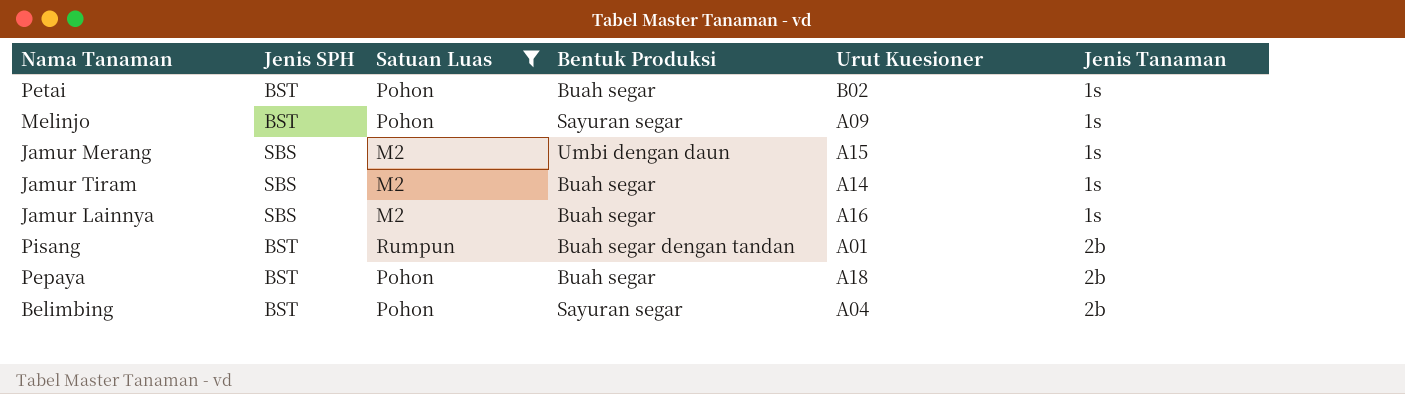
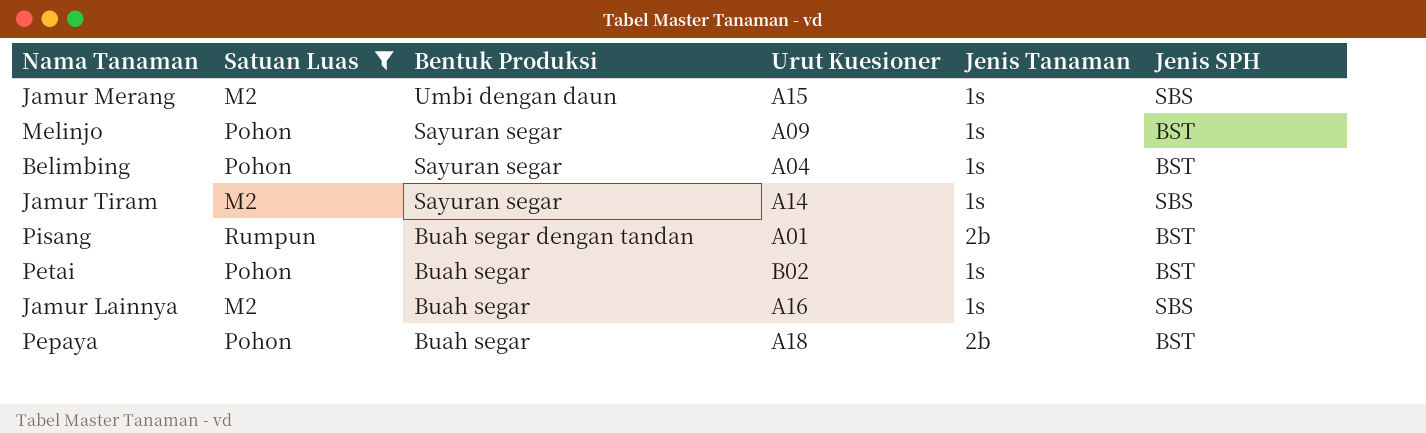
row order: Jenis Tanaman ascending -> Bentuk Produksi descending
column Jenis SPH | position: 2 -> 6
Belimbing | Jenis Tanaman: 2b -> 1s
Jamur Tiram | Bentuk Produksi: Buah segar -> Sayuran segar

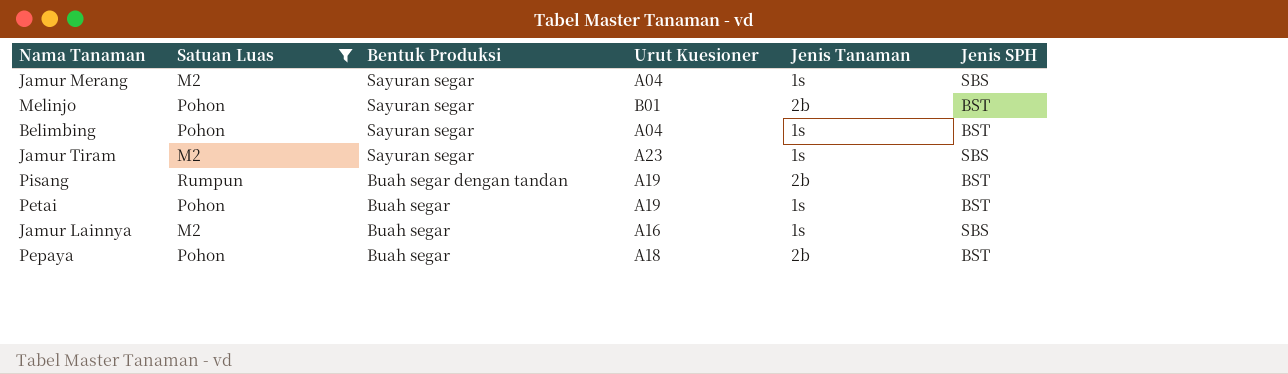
Jamur Merang | Bentuk Produksi: Umbi dengan daun -> Sayuran segar
Jamur Merang | Urut Kuesioner: A15 -> A04
Melinjo | Urut Kuesioner: A09 -> B01
Melinjo | Jenis Tanaman: 1s -> 2b
Jamur Tiram | Urut Kuesioner: A14 -> A23
Pisang | Urut Kuesioner: A01 -> A19
Petai | Urut Kuesioner: B02 -> A19

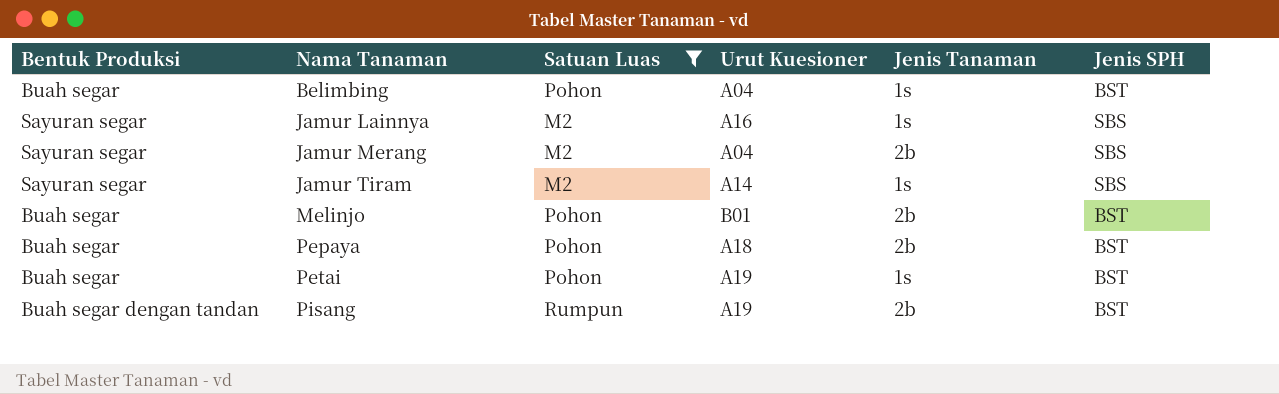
row order: Bentuk Produksi descending -> Nama Tanaman ascending
column Bentuk Produksi | position: 3 -> 1
Belimbing | Bentuk Produksi: Sayuran segar -> Buah segar
Jamur Lainnya | Bentuk Produksi: Buah segar -> Sayuran segar
Jamur Merang | Jenis Tanaman: 1s -> 2b
Jamur Tiram | Urut Kuesioner: A23 -> A14
Melinjo | Bentuk Produksi: Sayuran segar -> Buah segar

